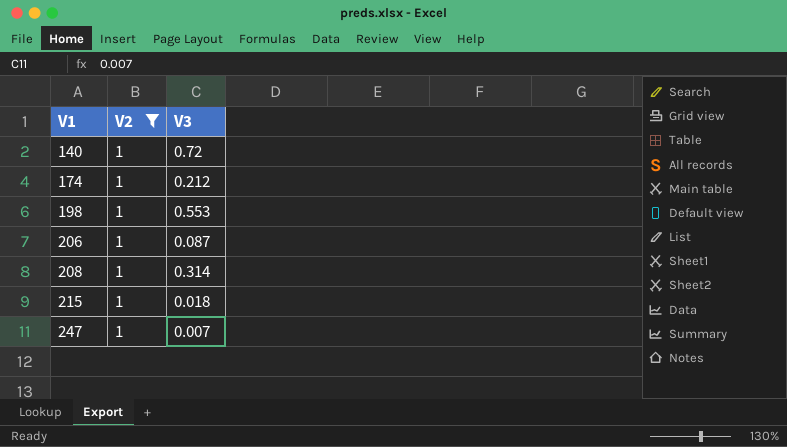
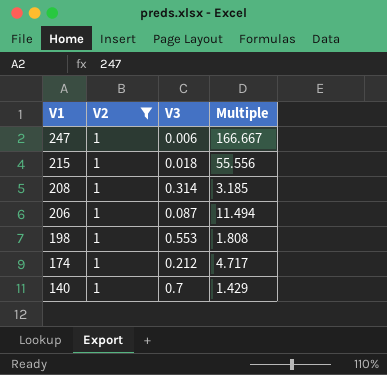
row order: V1 ascending -> V1 descending
column Multiple | formula: none -> [V2] / [V3]
247 | V3: 0.007 -> 0.006
140 | V3: 0.72 -> 0.7

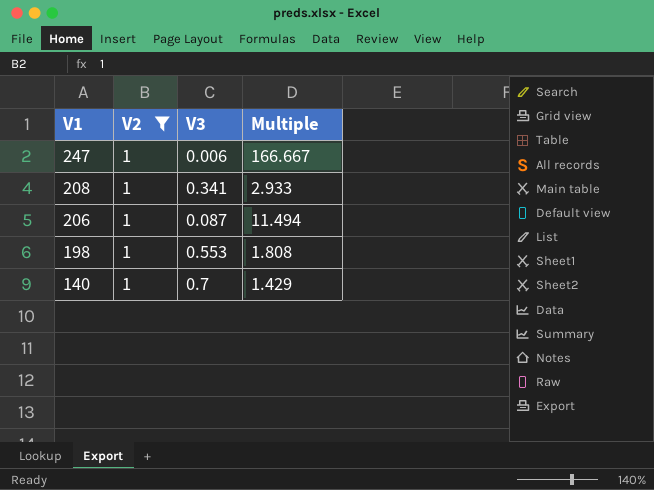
row 215: 1 | 0.018 | 55.556 -> none
row 174: 1 | 0.212 | 4.717 -> none
208 | V3: 0.314 -> 0.341
208 | Multiple: 3.185 -> 2.933

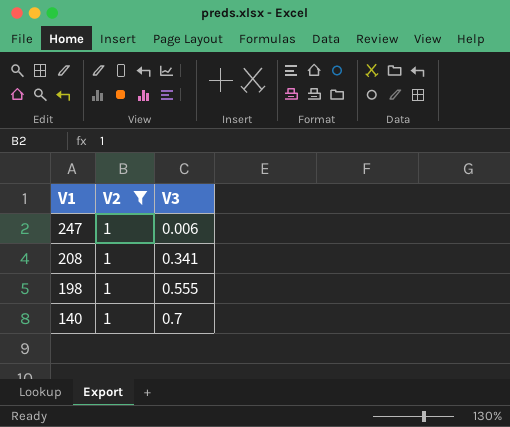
column Multiple | formula: [V2] / [V3] -> none
row 206: 1 | 0.087 | 11.494 -> none
198 | V3: 0.553 -> 0.555

